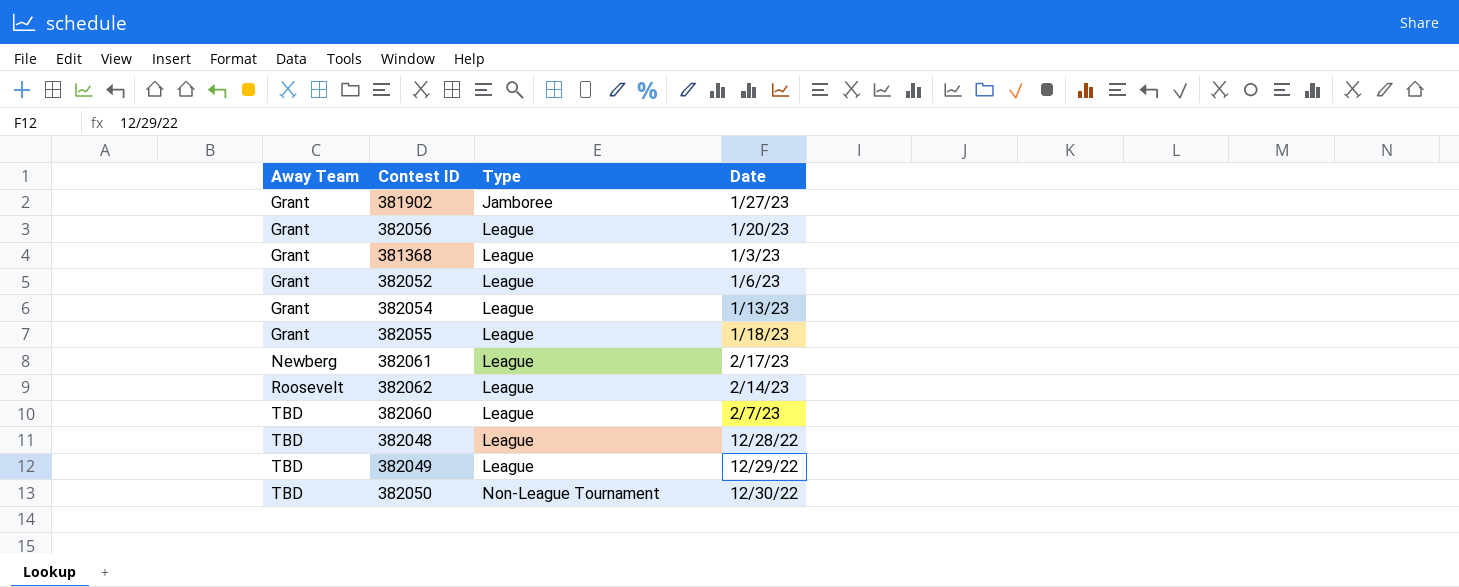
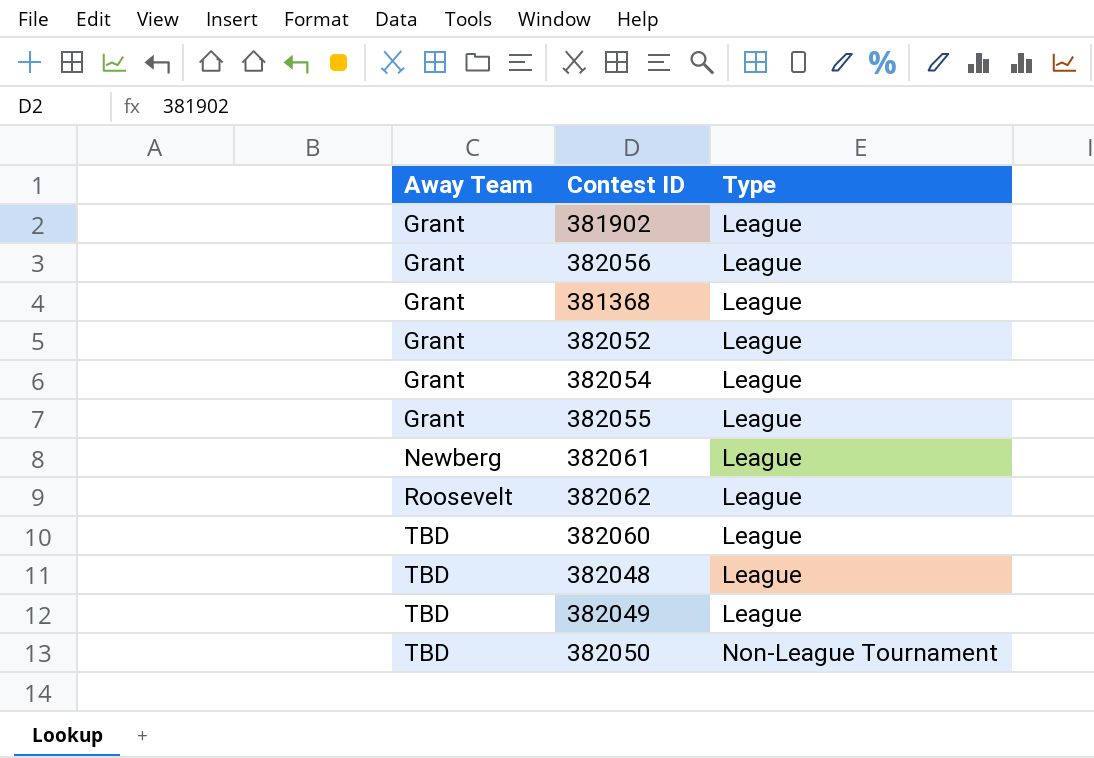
column Date | position: 4 -> none
381902 | Type: Jamboree -> League

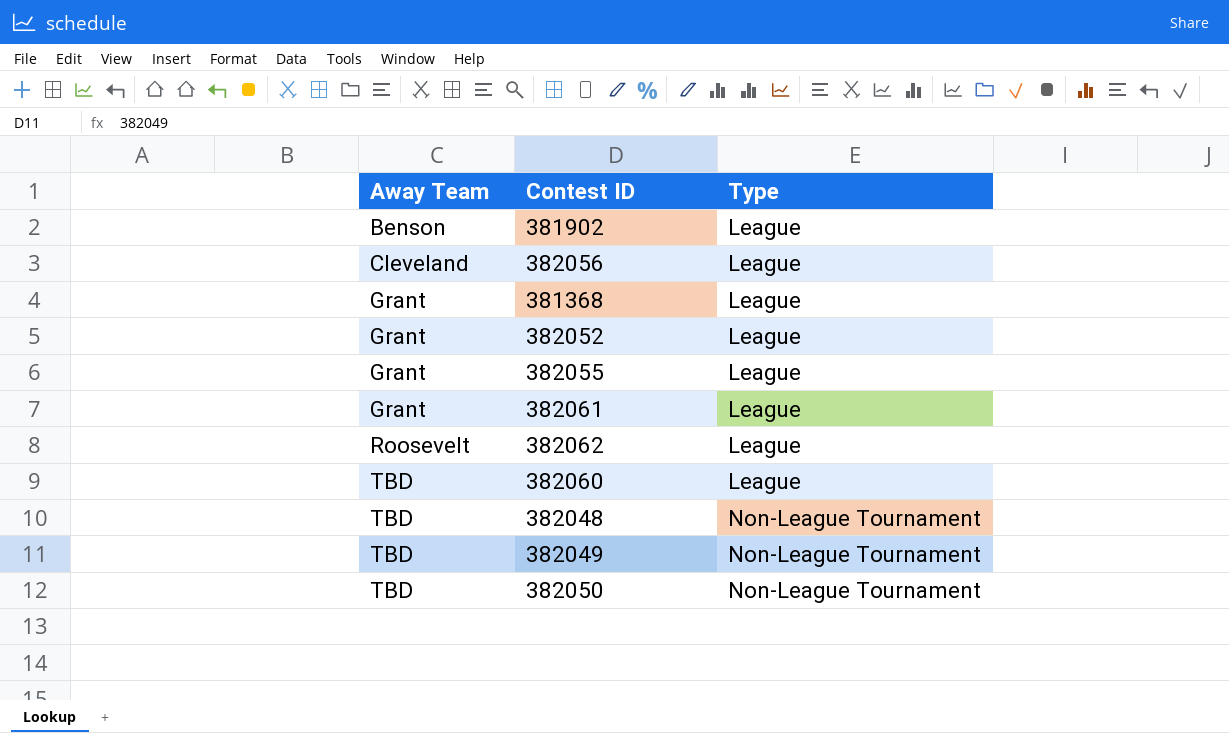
row 382054: Grant | League -> none
381902 | Away Team: Grant -> Benson
382056 | Away Team: Grant -> Cleveland
382061 | Away Team: Newberg -> Grant
382048 | Type: League -> Non-League Tournament
382049 | Type: League -> Non-League Tournament

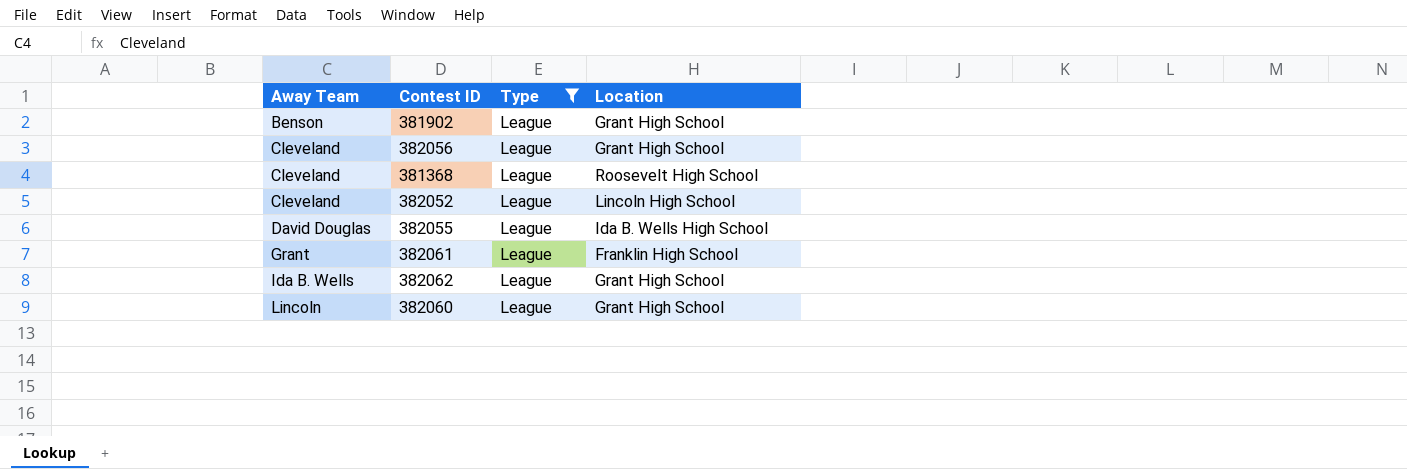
filter: none -> Type = League
column Location | position: none -> 4
381368 | Away Team: Grant -> Cleveland
382052 | Away Team: Grant -> Cleveland
382055 | Away Team: Grant -> David Douglas
382062 | Away Team: Roosevelt -> Ida B. Wells
382060 | Away Team: TBD -> Lincoln

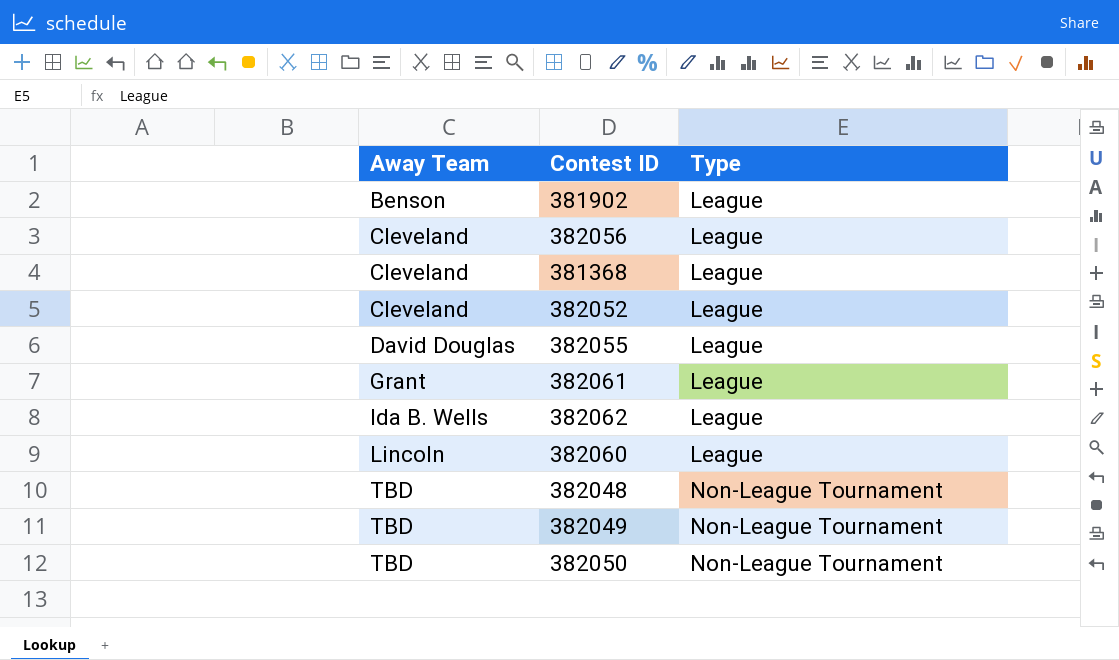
filter: Type = League -> none
column Location | position: 4 -> none

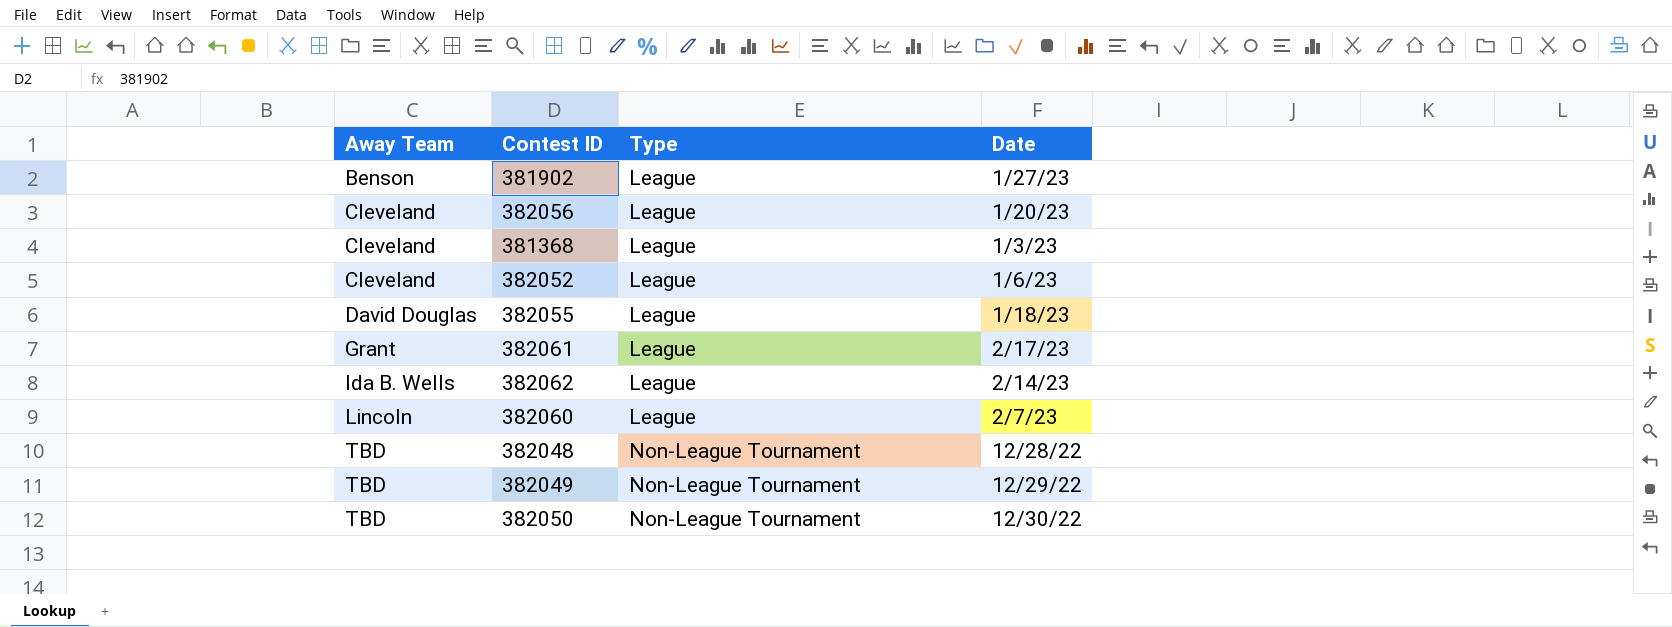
column Date | position: none -> 4

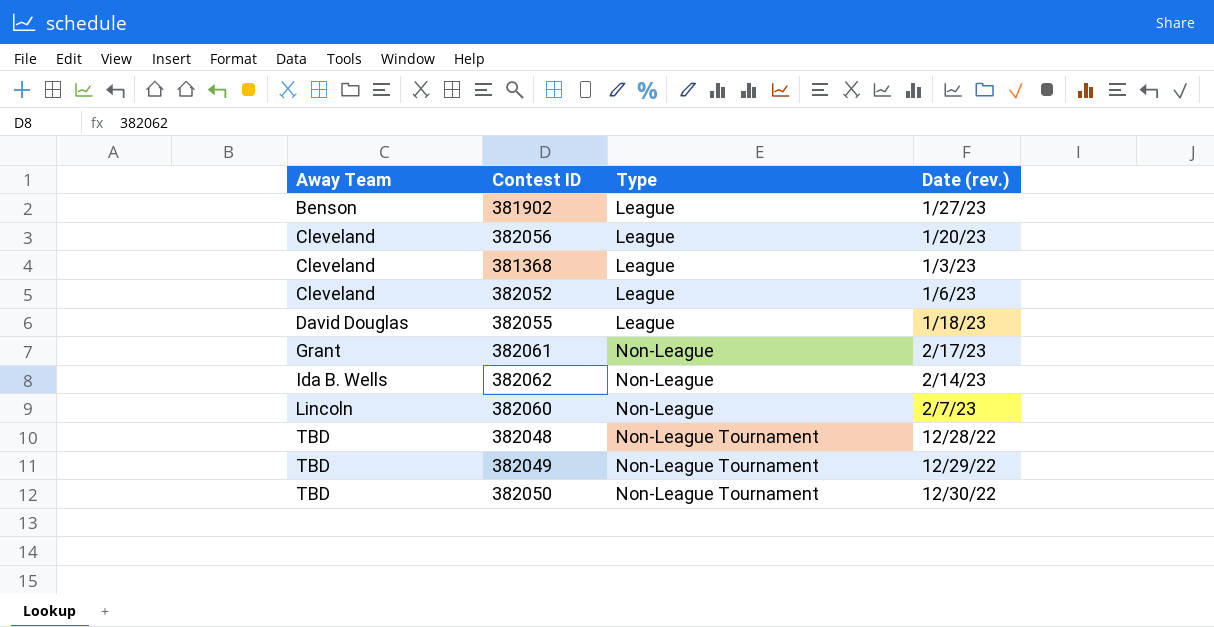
column name: Date -> Date (rev.)
382061 | Type: League -> Non-League
382062 | Type: League -> Non-League
382060 | Type: League -> Non-League

